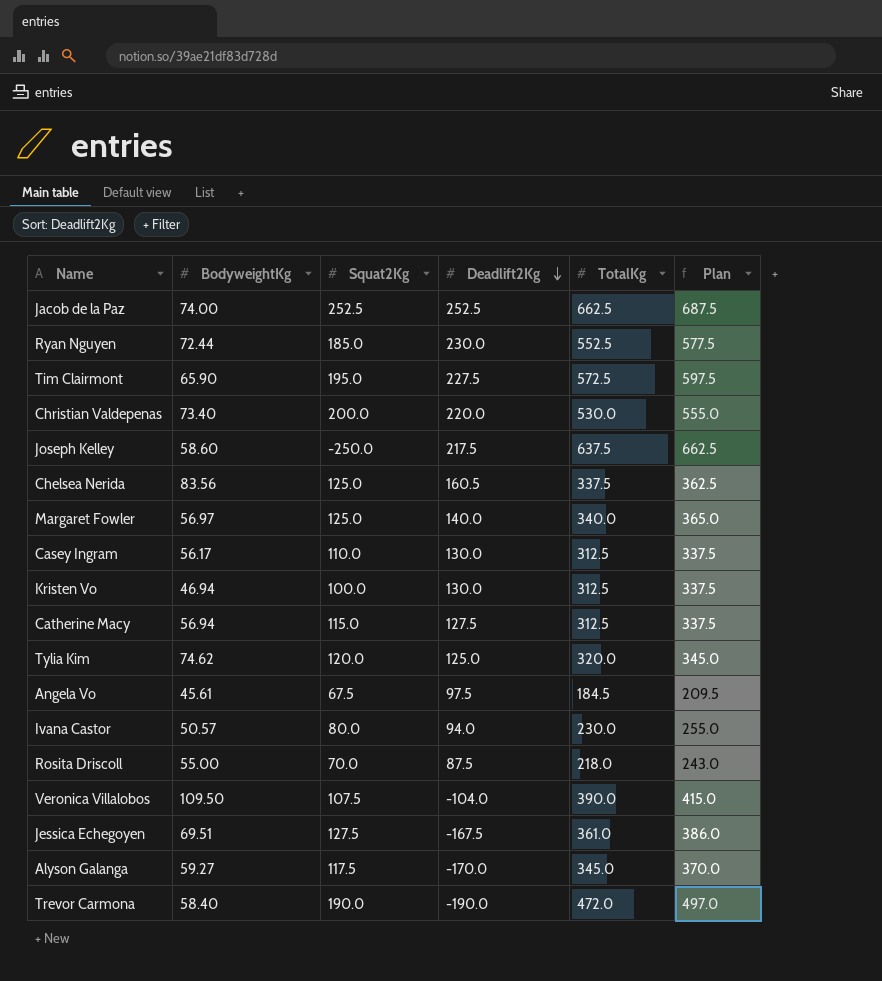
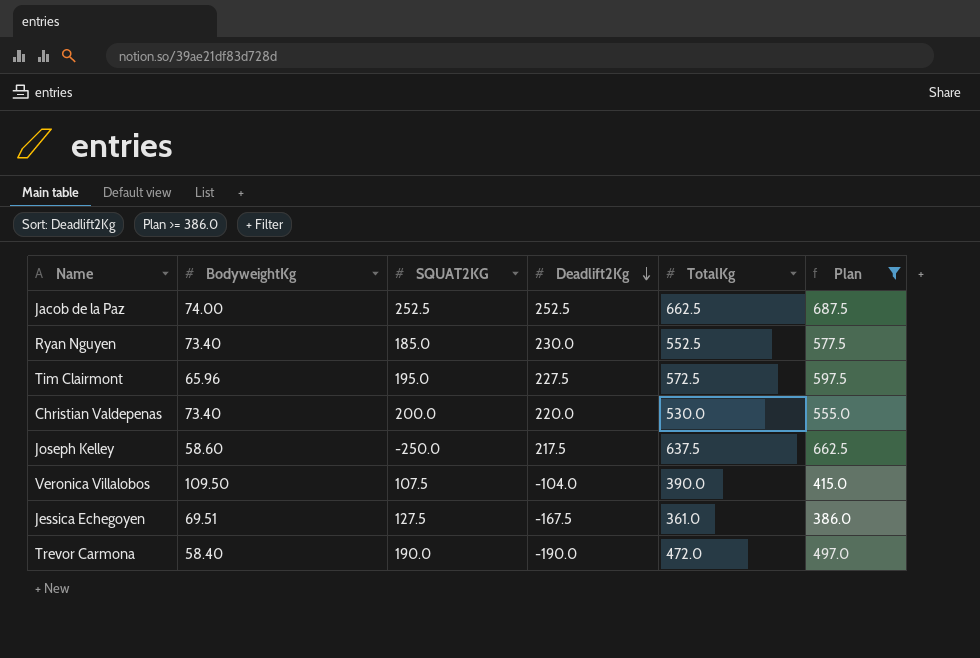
filter: none -> Plan >= 386.0
column name: Squat2Kg -> SQUAT2KG
Ryan Nguyen | BodyweightKg: 72.44 -> 73.40
Tim Clairmont | BodyweightKg: 65.90 -> 65.96

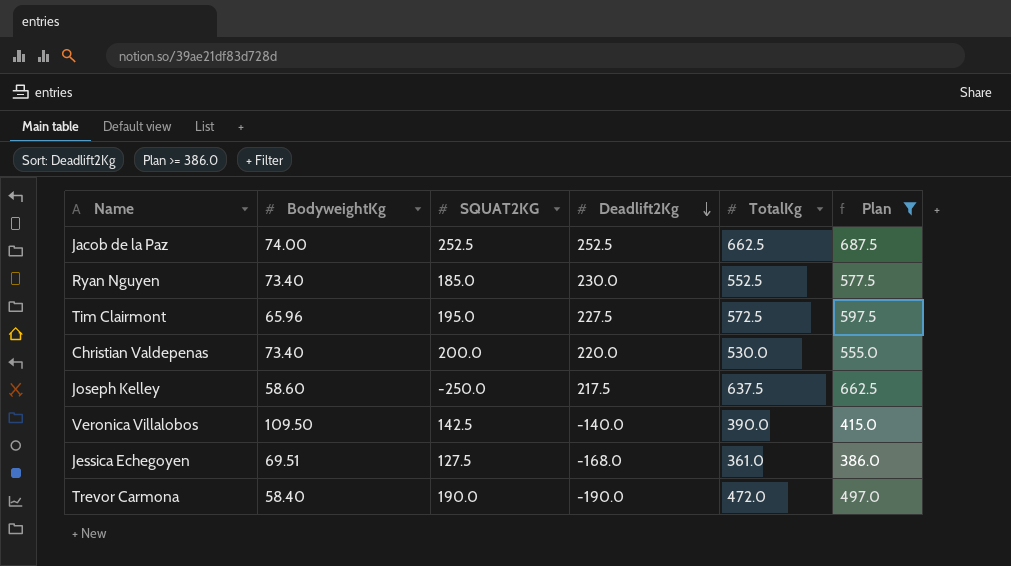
Veronica Villalobos | SQUAT2KG: 107.5 -> 142.5
Veronica Villalobos | Deadlift2Kg: -104.0 -> -140.0
Jessica Echegoyen | Deadlift2Kg: -167.5 -> -168.0

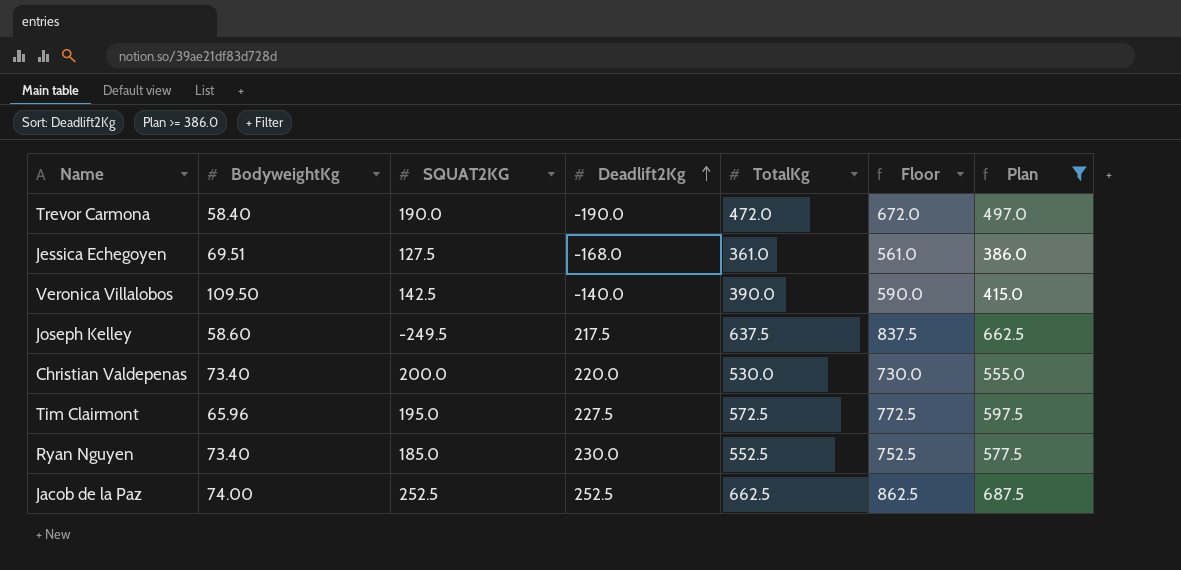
row order: Deadlift2Kg descending -> Deadlift2Kg ascending
column Floor | formula: none -> [TotalKg] + 200
Joseph Kelley | SQUAT2KG: -250.0 -> -249.5

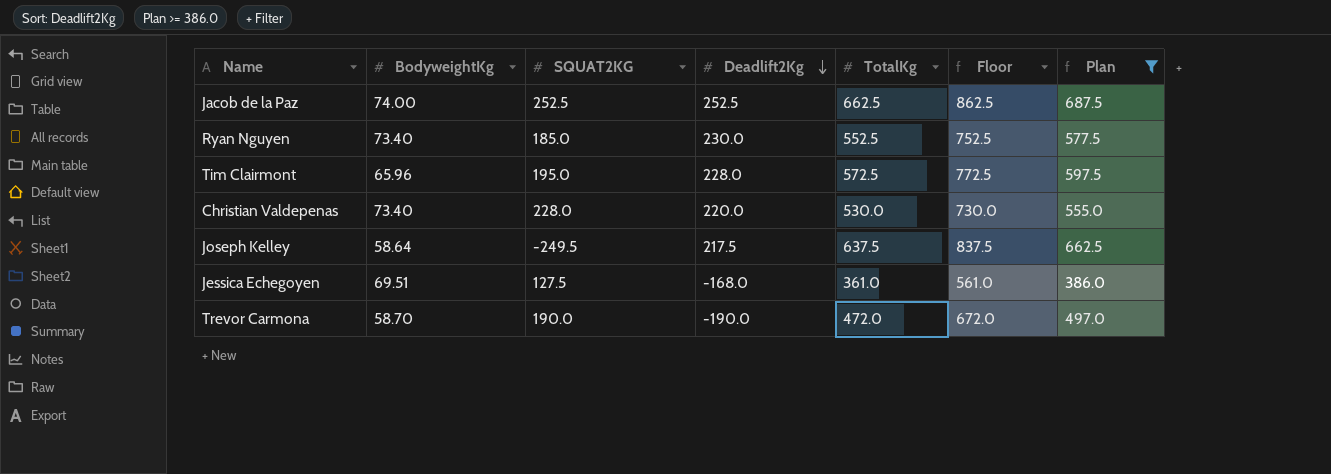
row order: Deadlift2Kg ascending -> Deadlift2Kg descending
row Veronica Villalobos: 109.50 | 142.5 | -140.0 | 390.0 | 590.0 | 415.0 -> none
Tim Clairmont | Deadlift2Kg: 227.5 -> 228.0
Christian Valdepenas | SQUAT2KG: 200.0 -> 228.0
Joseph Kelley | BodyweightKg: 58.60 -> 58.64
Trevor Carmona | BodyweightKg: 58.40 -> 58.70

